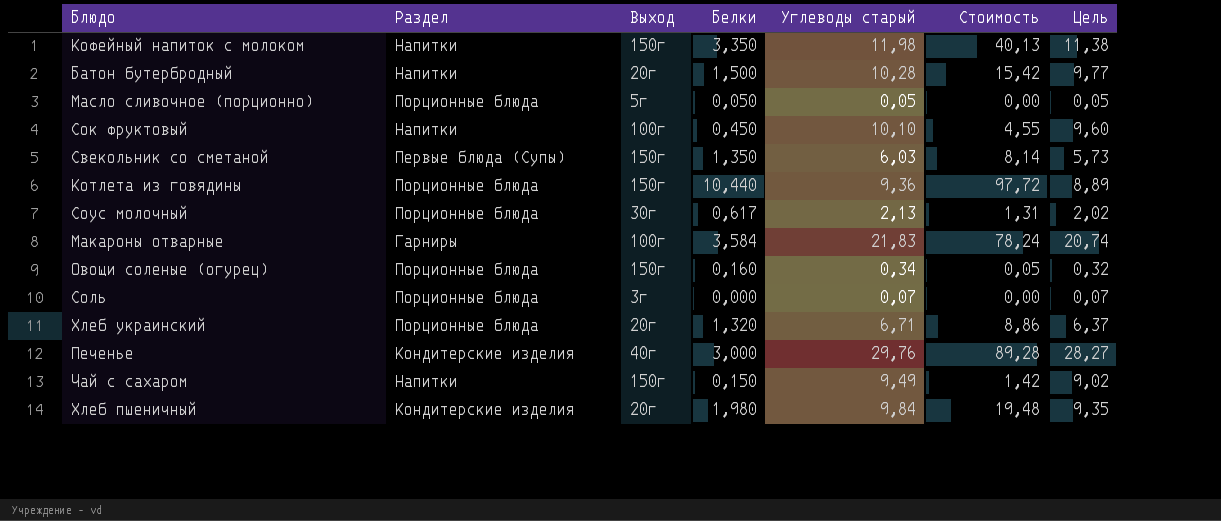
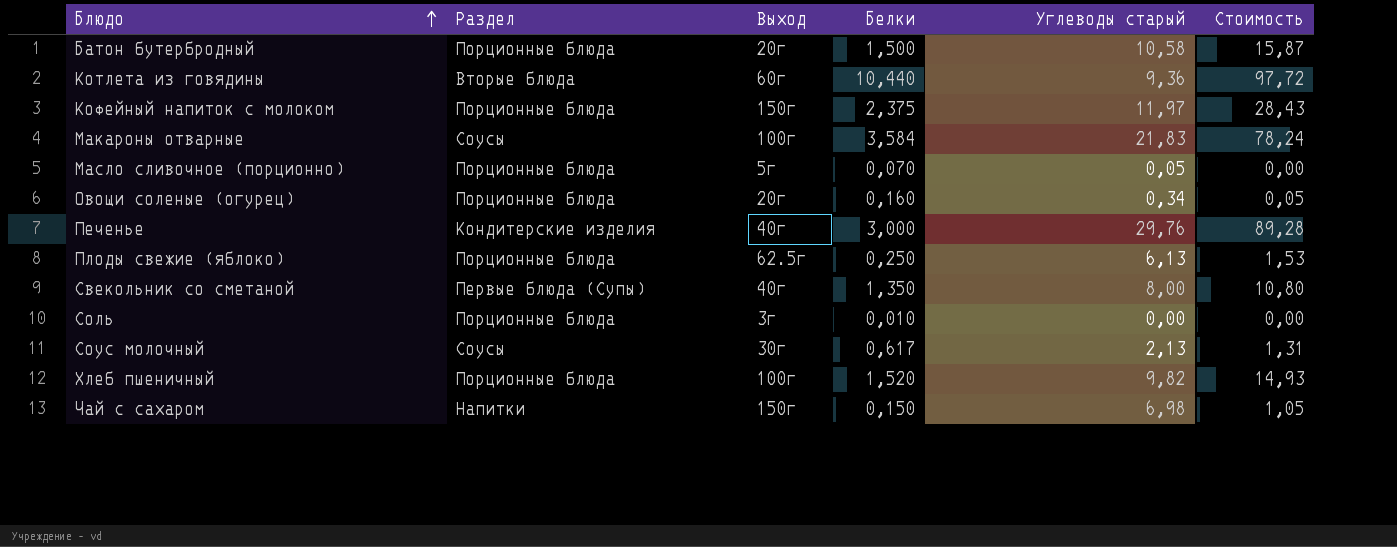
row order: none -> Блюдо ascending
column Цель | formula: [Углеводы старый] * 0,95 -> none
row Сок фруктовый: Напитки | 100г | 0,450 | 10,10 | 4,55 | 9,60 -> none
row Хлеб украинский: Порционные блюда | 20г | 1,320 | 6,71 | 8,86 | 6,37 -> none
Батон бутербродный | Раздел: Напитки -> Порционные блюда
Батон бутербродный | Углеводы старый: 10,28 -> 10,58
Батон бутербродный | Стоимость: 15,42 -> 15,87
Котлета из говядины | Раздел: Порционные блюда -> Вторые блюда
Котлета из говядины | Выход: 150г -> 60г
Кофейный напиток с молоком | Раздел: Напитки -> Порционные блюда
Кофейный напиток с молоком | Белки: 3,350 -> 2,375
Кофейный напиток с молоком | Углеводы старый: 11,98 -> 11,97
Кофейный напиток с молоком | Стоимость: 40,13 -> 28,43
Макароны отварные | Раздел: Гарниры -> Соусы
Масло сливочное (порционно) | Белки: 0,050 -> 0,070
Овощи соленые (огурец) | Выход: 150г -> 20г
row Плоды свежие (яблоко): none -> Порционные блюда | 62.5г | 0,250 | 6,13 | 1,53
Свекольник со сметаной | Выход: 150г -> 40г
Свекольник со сметаной | Углеводы старый: 6,03 -> 8,00
Свекольник со сметаной | Стоимость: 8,14 -> 10,80
Соль | Белки: 0,000 -> 0,010
Соль | Углеводы старый: 0,07 -> 0,00
Соус молочный | Раздел: Порционные блюда -> Соусы
Хлеб пшеничный | Раздел: Кондитерские изделия -> Порционные блюда
Хлеб пшеничный | Выход: 20г -> 100г
Хлеб пшеничный | Белки: 1,980 -> 1,520
Хлеб пшеничный | Углеводы старый: 9,84 -> 9,82
Хлеб пшеничный | Стоимость: 19,48 -> 14,93
Чай с сахаром | Углеводы старый: 9,49 -> 6,98
Чай с сахаром | Стоимость: 1,42 -> 1,05

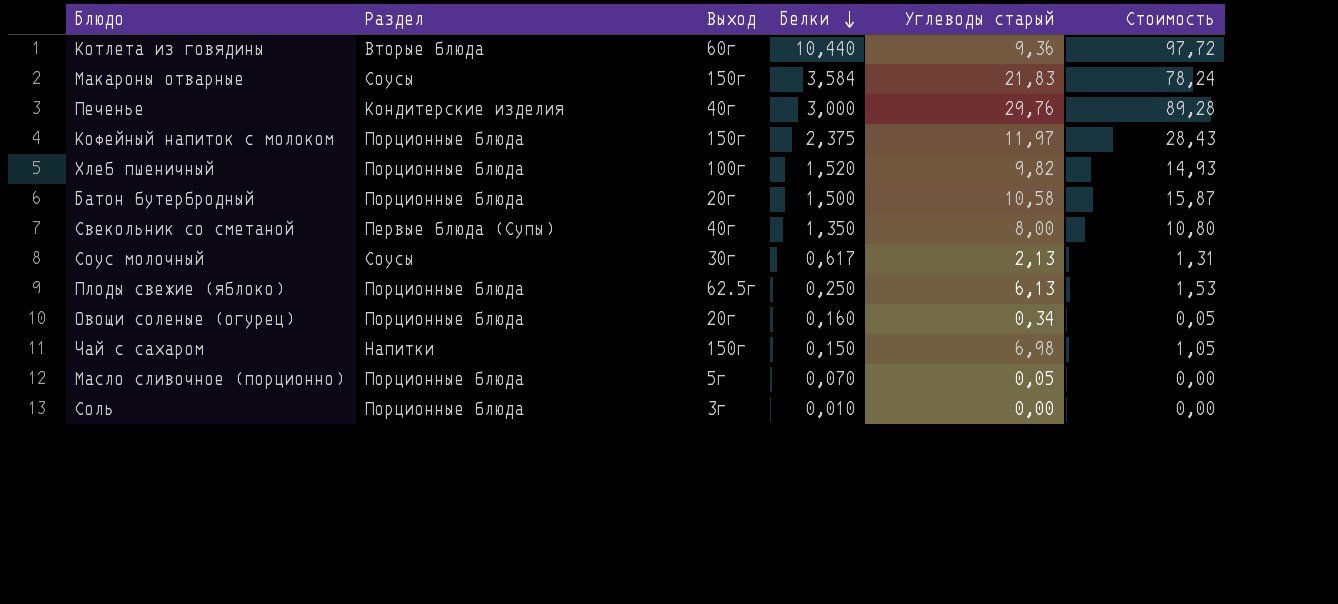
row order: Блюдо ascending -> Белки descending
Макароны отварные | Выход: 100г -> 150г

